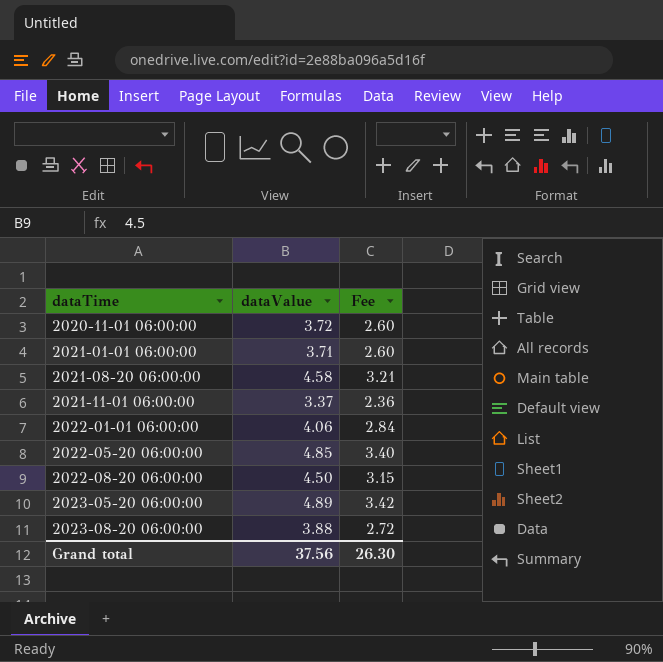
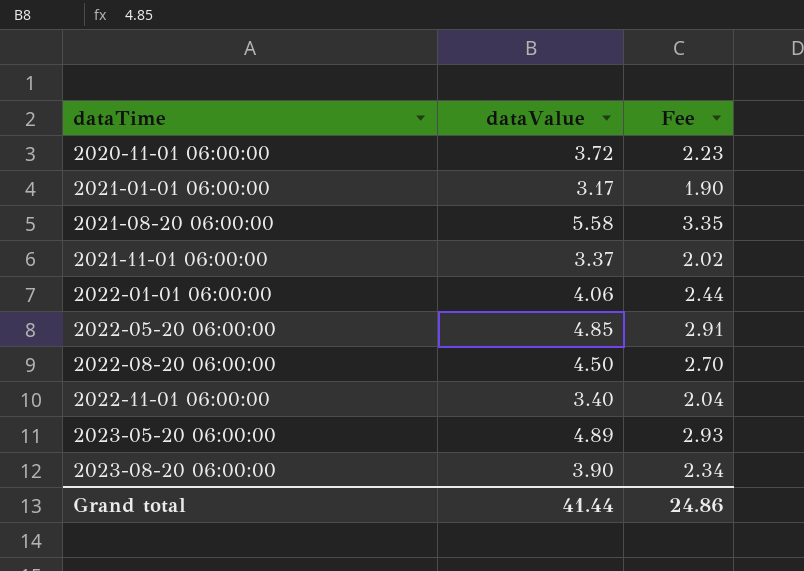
column Fee | formula: [dataValue] * 0.7 -> [dataValue] * 0.6
2021-01-01 06:00:00 | dataValue: 3.71 -> 3.17
2021-08-20 06:00:00 | dataValue: 4.58 -> 5.58
row 2022-11-01 06:00:00: none -> 3.40 | 2.04
2023-08-20 06:00:00 | dataValue: 3.88 -> 3.90
Grand total | dataValue: 37.56 -> 41.44
Grand total | Fee: 26.30 -> 24.86

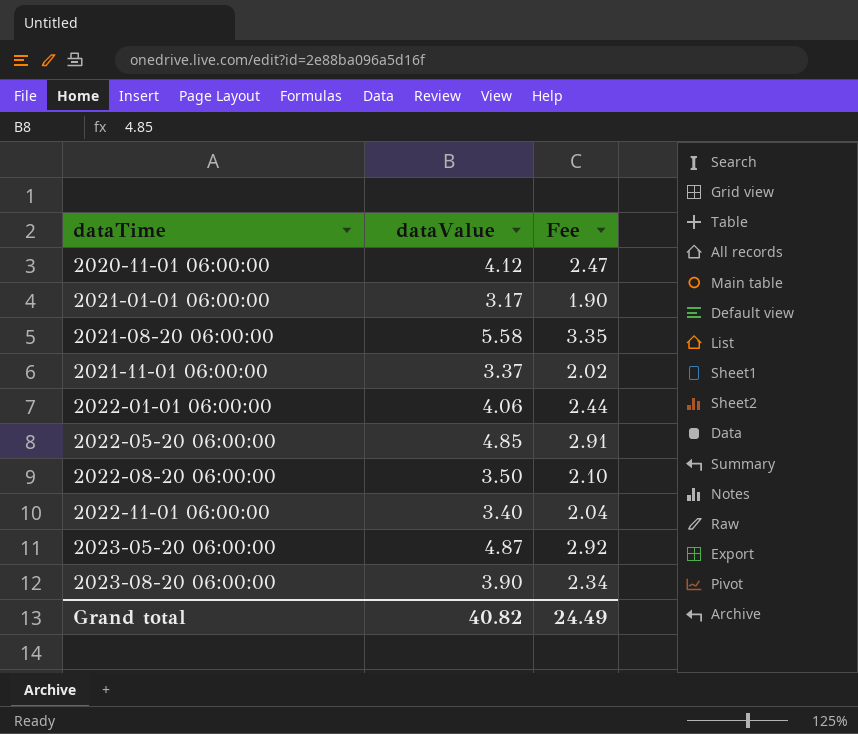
2020-11-01 06:00:00 | dataValue: 3.72 -> 4.12
2020-11-01 06:00:00 | Fee: 2.23 -> 2.47
2022-08-20 06:00:00 | dataValue: 4.50 -> 3.50
2022-08-20 06:00:00 | Fee: 2.70 -> 2.10
2023-05-20 06:00:00 | dataValue: 4.89 -> 4.87
2023-05-20 06:00:00 | Fee: 2.93 -> 2.92
Grand total | dataValue: 41.44 -> 40.82
Grand total | Fee: 24.86 -> 24.49

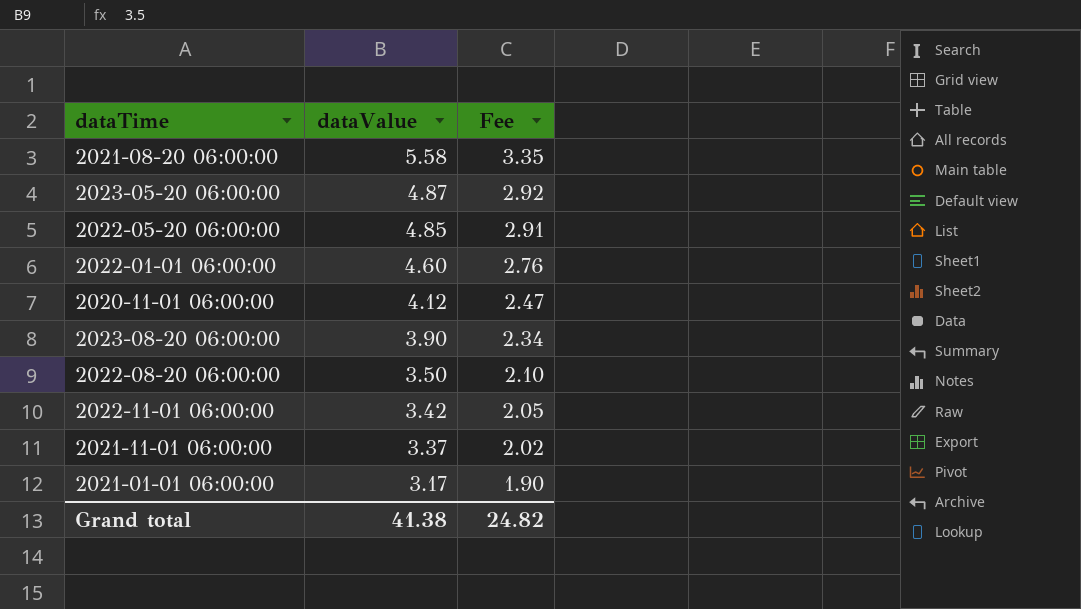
row order: dataTime ascending -> dataValue descending
2022-01-01 06:00:00 | dataValue: 4.06 -> 4.60
2022-01-01 06:00:00 | Fee: 2.44 -> 2.76
2022-11-01 06:00:00 | dataValue: 3.40 -> 3.42
2022-11-01 06:00:00 | Fee: 2.04 -> 2.05
Grand total | dataValue: 40.82 -> 41.38
Grand total | Fee: 24.49 -> 24.82

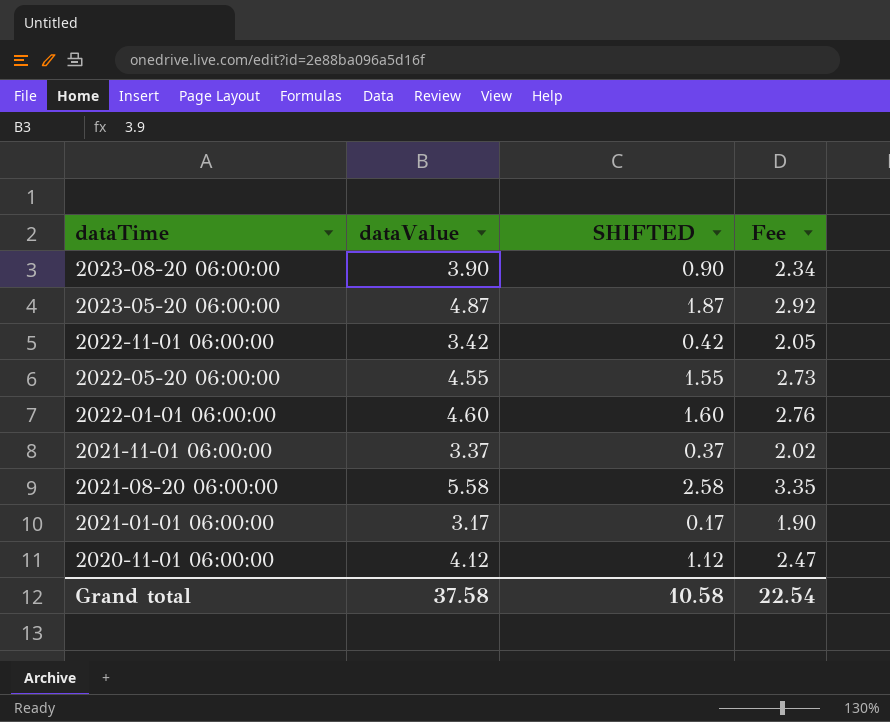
row order: dataValue descending -> dataTime descending
column SHIFTED | formula: none -> [dataValue] - 3
row 2022-08-20 06:00:00: 3.50 | 2.10 -> none
2022-05-20 06:00:00 | dataValue: 4.85 -> 4.55
2022-05-20 06:00:00 | Fee: 2.91 -> 2.73
Grand total | dataValue: 41.38 -> 37.58
Grand total | Fee: 24.82 -> 22.54

